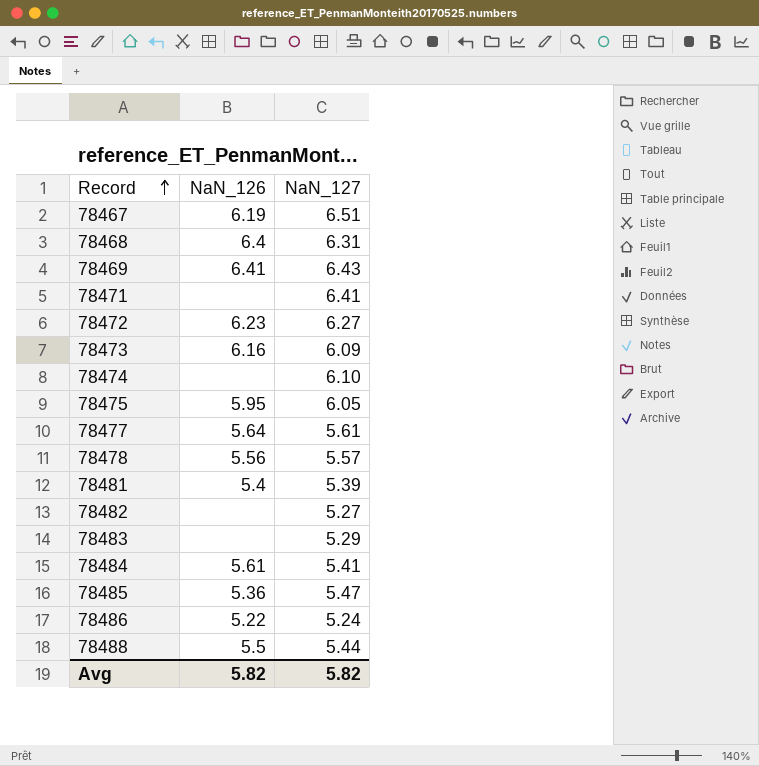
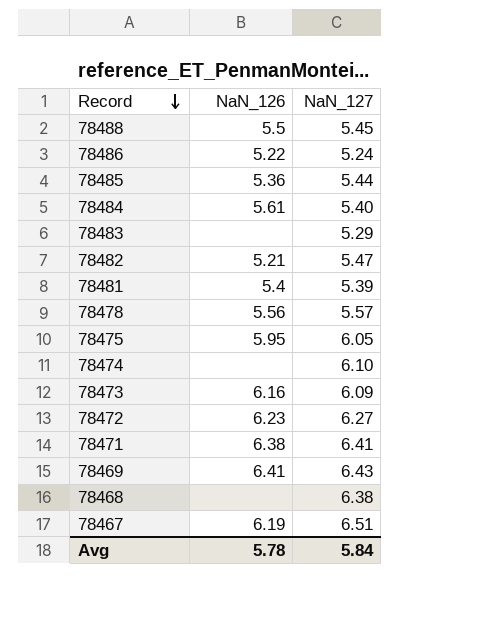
row order: Record ascending -> Record descending
row 78477: 5.64 | 5.61 -> none
78488 | NaN_127: 5.44 -> 5.45
78485 | NaN_127: 5.47 -> 5.44
78484 | NaN_127: 5.41 -> 5.40
78482 | NaN_126: none -> 5.21
78482 | NaN_127: 5.27 -> 5.47
78471 | NaN_126: none -> 6.38
78468 | NaN_126: 6.4 -> none
78468 | NaN_127: 6.31 -> 6.38
Avg | NaN_126: 5.82 -> 5.78
Avg | NaN_127: 5.82 -> 5.84

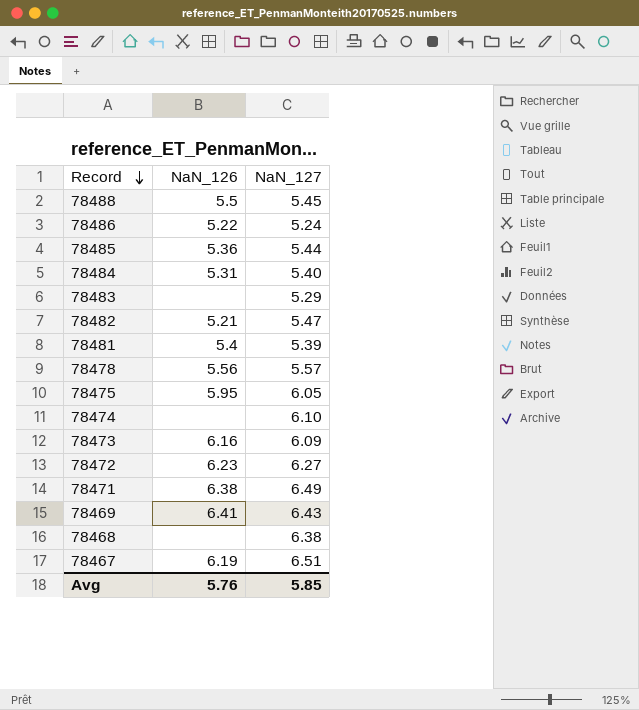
78484 | NaN_126: 5.61 -> 5.31
78471 | NaN_127: 6.41 -> 6.49
Avg | NaN_126: 5.78 -> 5.76
Avg | NaN_127: 5.84 -> 5.85

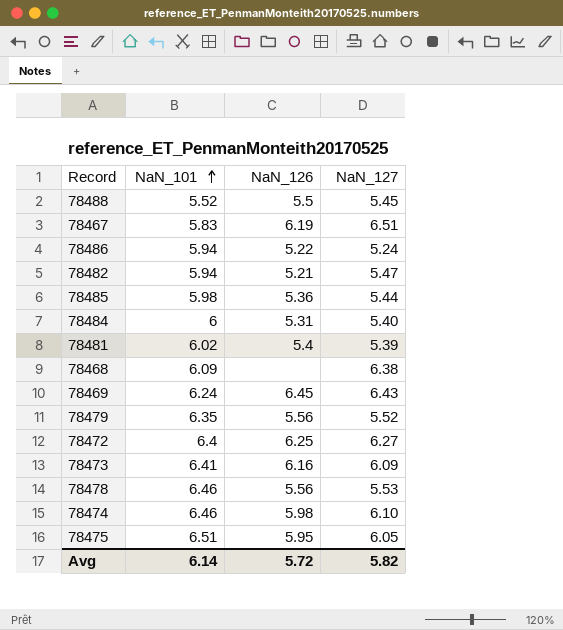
row order: Record descending -> NaN_101 ascending
column NaN_101 | position: none -> 2
row 78483: none | 5.29 -> none
row 78471: 6.38 | 6.49 -> none
78469 | NaN_126: 6.41 -> 6.45
row 78479: none -> 6.35 | 5.56 | 5.52
78472 | NaN_126: 6.23 -> 6.25
78478 | NaN_127: 5.57 -> 5.53
78474 | NaN_126: none -> 5.98
Avg | NaN_126: 5.76 -> 5.72
Avg | NaN_127: 5.85 -> 5.82

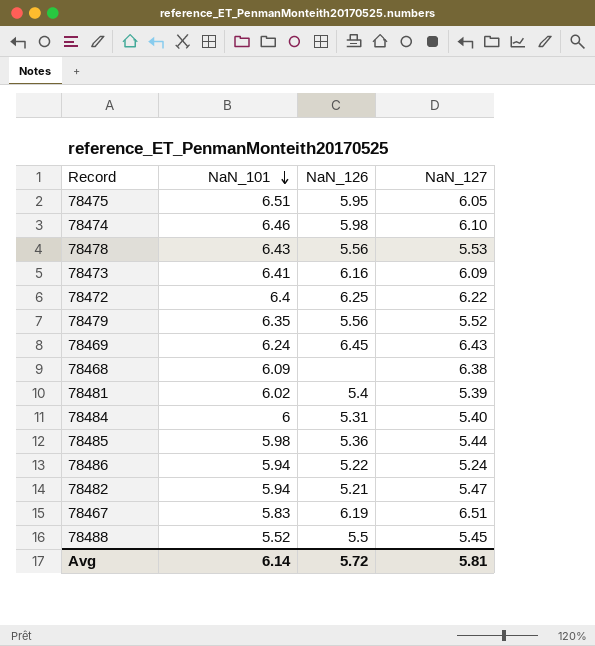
row order: NaN_101 ascending -> NaN_101 descending
78478 | NaN_101: 6.46 -> 6.43
78472 | NaN_127: 6.27 -> 6.22
Avg | NaN_127: 5.82 -> 5.81

